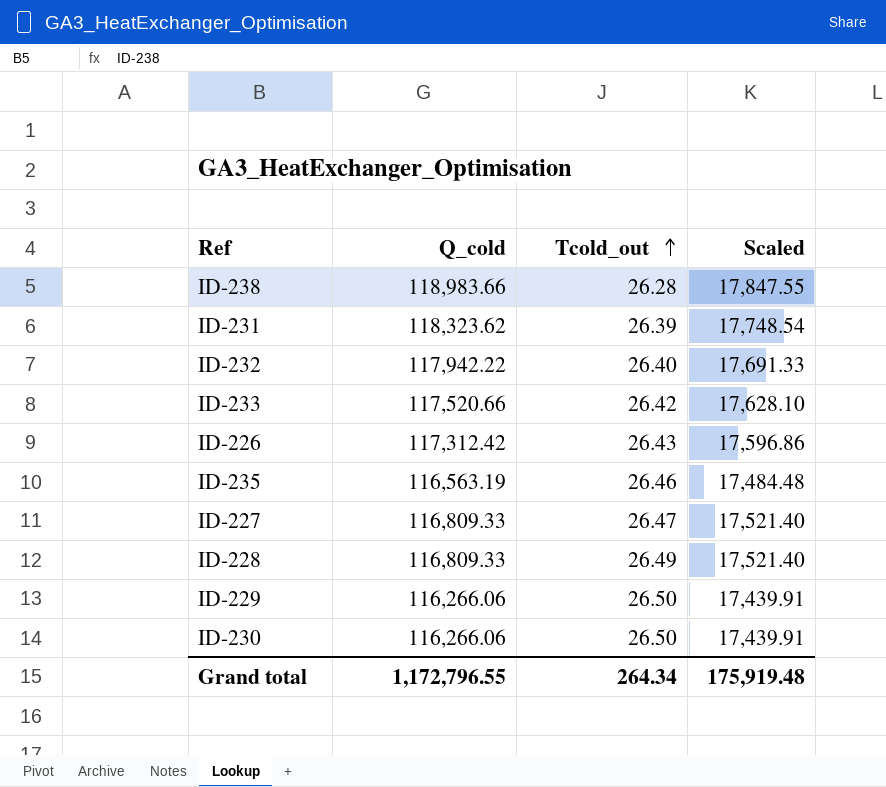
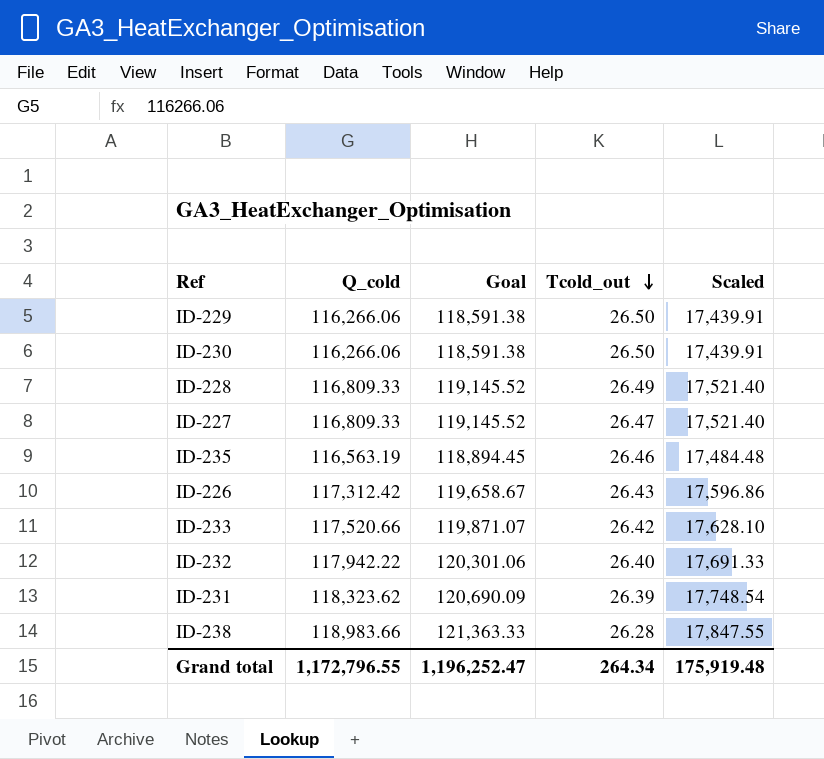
row order: Tcold_out ascending -> Tcold_out descending
column Goal | formula: none -> [Q_cold] * 1.02

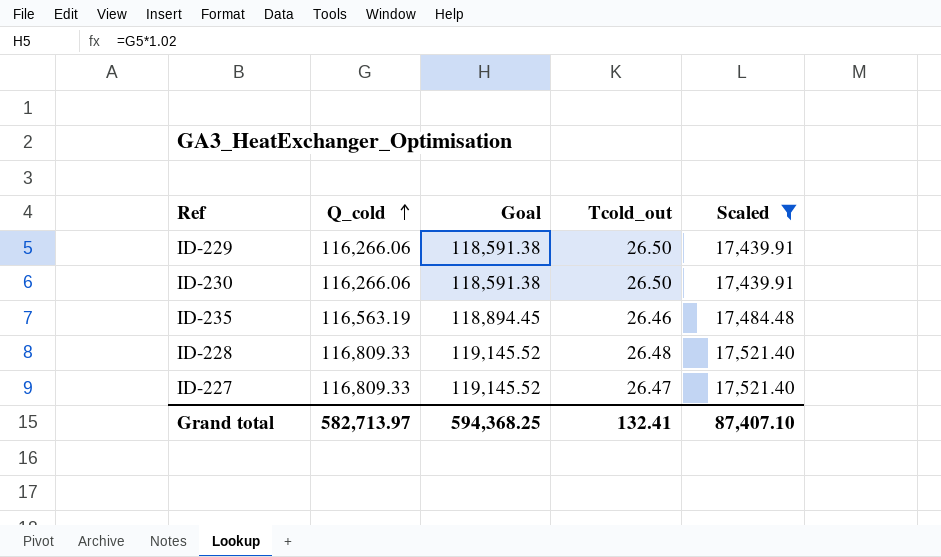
filter: none -> Scaled <= 17,521.40
row order: Tcold_out descending -> Q_cold ascending
ID-228 | Tcold_out: 26.49 -> 26.48
Grand total | Q_cold: 1,172,796.55 -> 582,713.97
Grand total | Goal: 1,196,252.47 -> 594,368.25
Grand total | Tcold_out: 264.34 -> 132.41
Grand total | Scaled: 175,919.48 -> 87,407.10

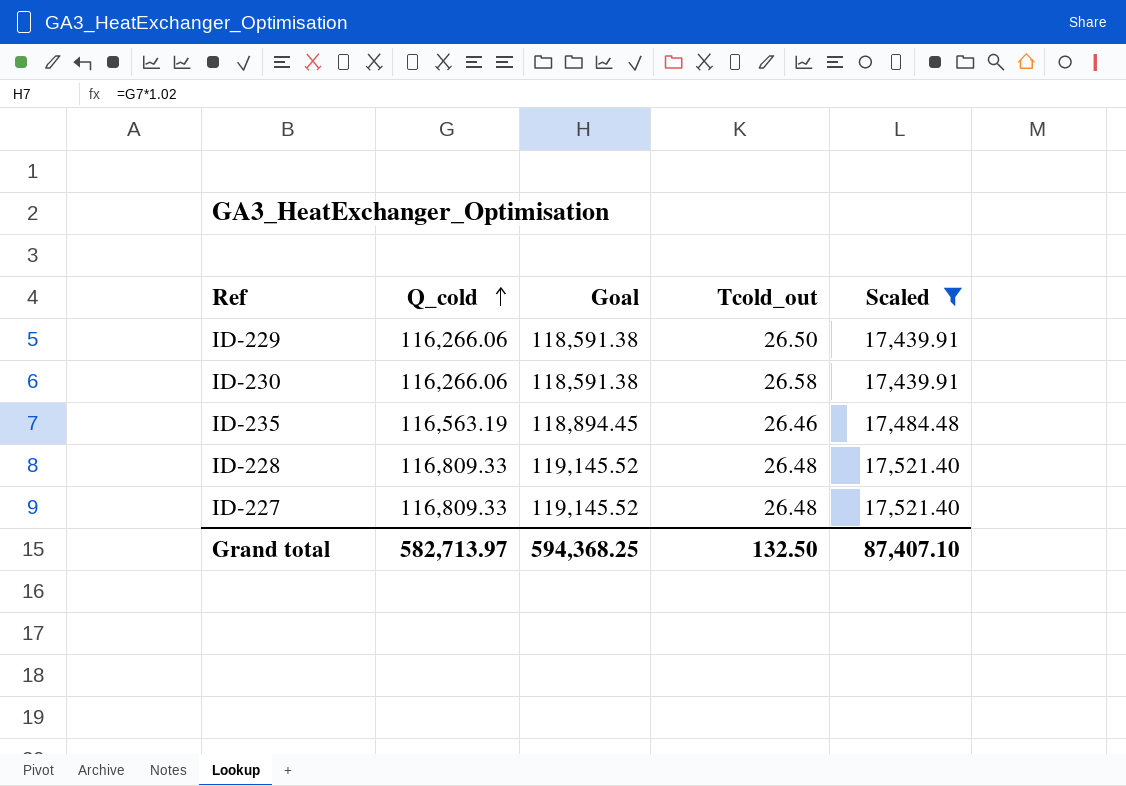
ID-230 | Tcold_out: 26.50 -> 26.58
ID-227 | Tcold_out: 26.47 -> 26.48
Grand total | Tcold_out: 132.41 -> 132.50

